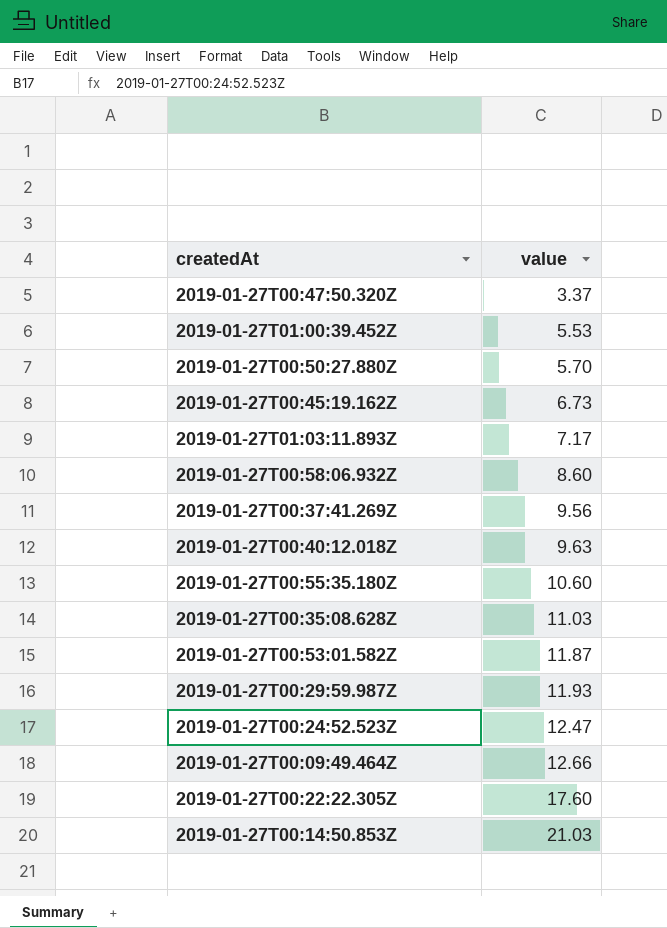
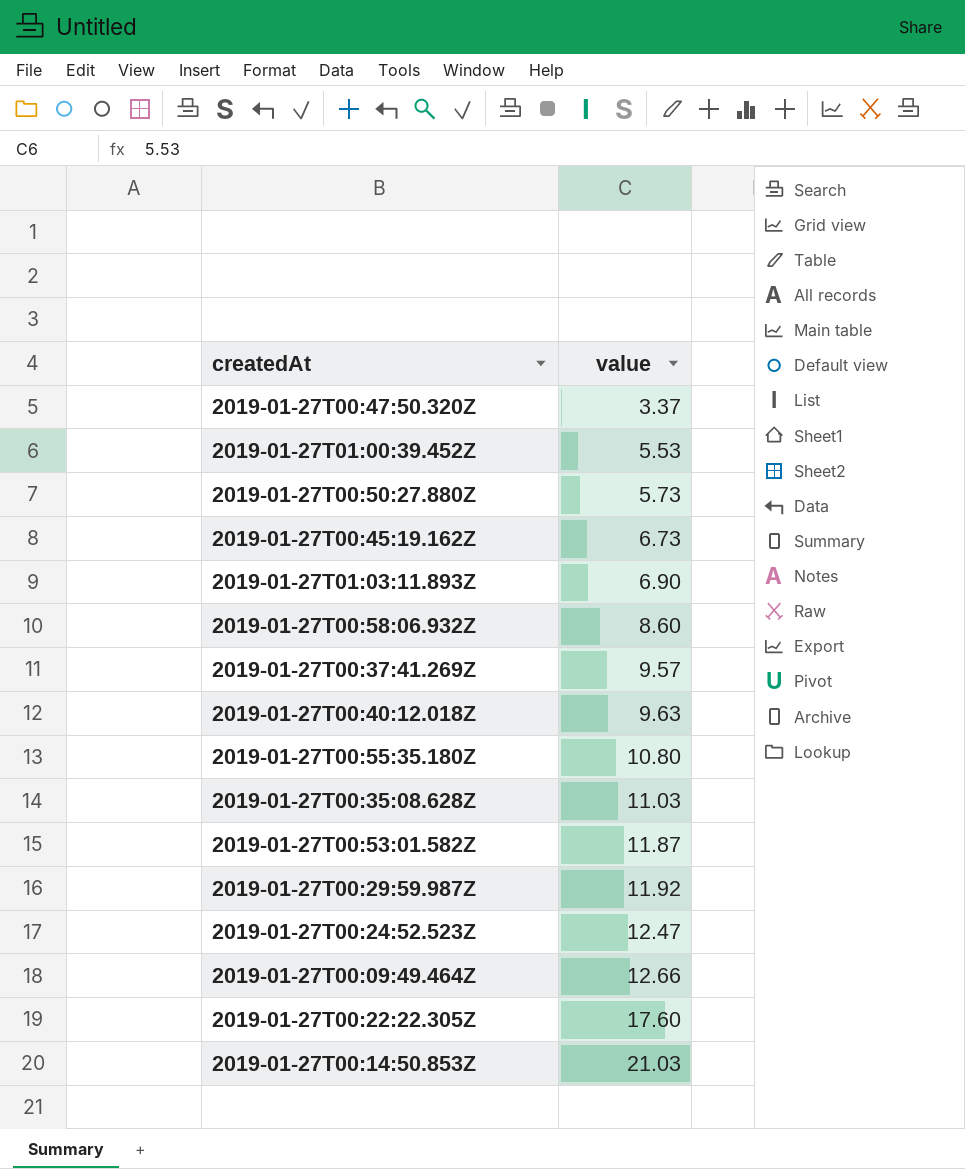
2019-01-27T00:50:27.880Z | value: 5.70 -> 5.73
2019-01-27T01:03:11.893Z | value: 7.17 -> 6.90
2019-01-27T00:37:41.269Z | value: 9.56 -> 9.57
2019-01-27T00:55:35.180Z | value: 10.60 -> 10.80
2019-01-27T00:29:59.987Z | value: 11.93 -> 11.92

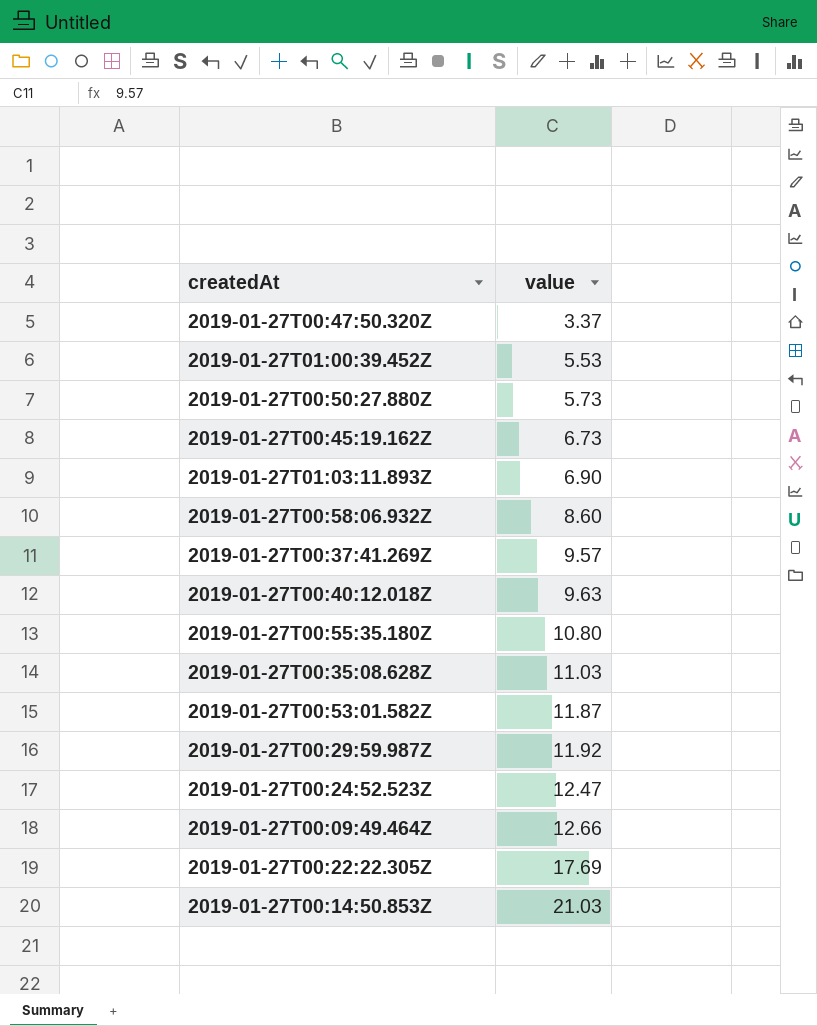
2019-01-27T00:22:22.305Z | value: 17.60 -> 17.69

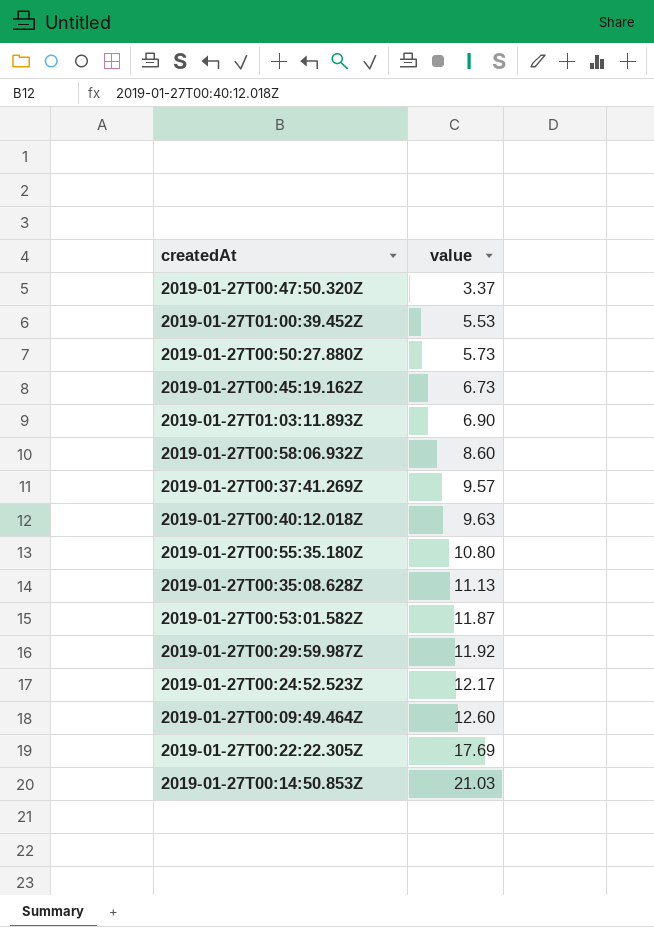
2019-01-27T00:35:08.628Z | value: 11.03 -> 11.13
2019-01-27T00:24:52.523Z | value: 12.47 -> 12.17
2019-01-27T00:09:49.464Z | value: 12.66 -> 12.60

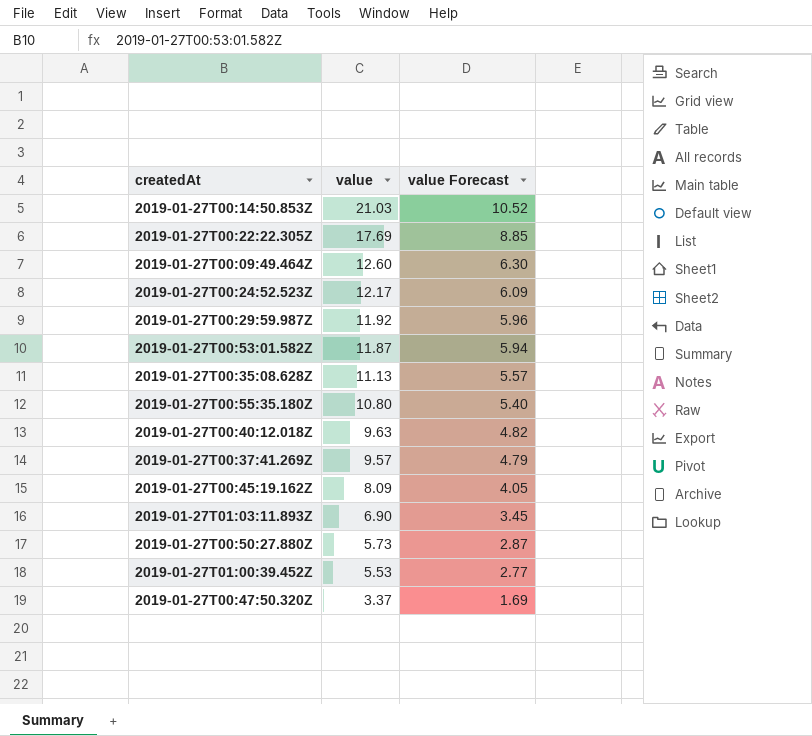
row order: value ascending -> value descending
column value Forecast | formula: none -> [value] * 0.5
row 2019-01-27T00:58:06.932Z: 8.60 -> none
2019-01-27T00:45:19.162Z | value: 6.73 -> 8.09

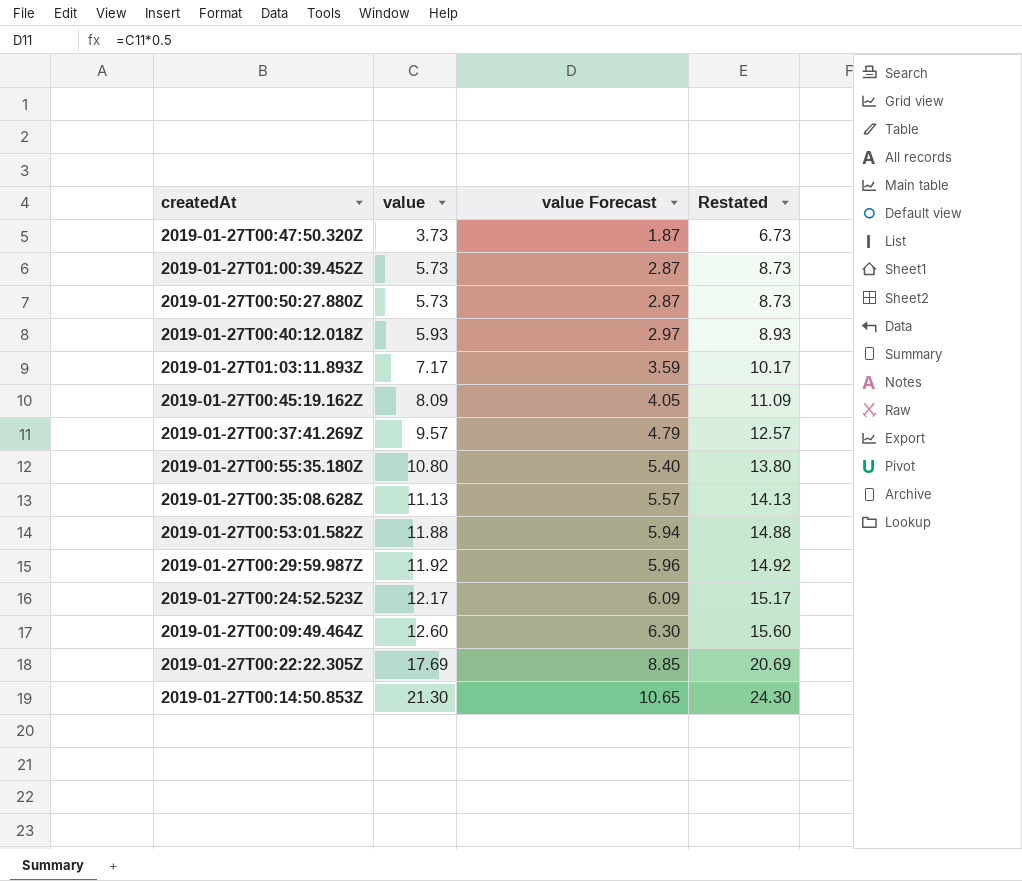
row order: value descending -> value ascending
column Restated | formula: none -> [value] + 3
2019-01-27T00:47:50.320Z | value: 3.37 -> 3.73
2019-01-27T00:47:50.320Z | value Forecast: 1.69 -> 1.87
2019-01-27T01:00:39.452Z | value: 5.53 -> 5.73
2019-01-27T01:00:39.452Z | value Forecast: 2.77 -> 2.87
2019-01-27T00:40:12.018Z | value: 9.63 -> 5.93
2019-01-27T00:40:12.018Z | value Forecast: 4.82 -> 2.97
2019-01-27T01:03:11.893Z | value: 6.90 -> 7.17
2019-01-27T01:03:11.893Z | value Forecast: 3.45 -> 3.59
2019-01-27T00:53:01.582Z | value: 11.87 -> 11.88
2019-01-27T00:14:50.853Z | value: 21.03 -> 21.30
2019-01-27T00:14:50.853Z | value Forecast: 10.52 -> 10.65

